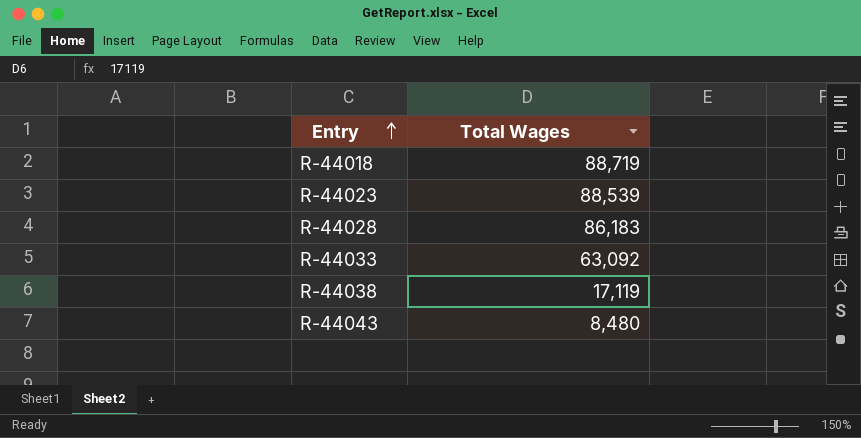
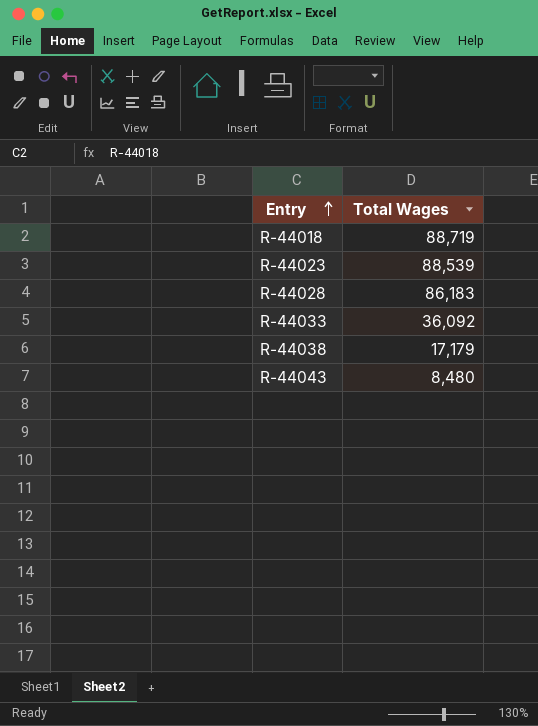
R-44033 | Total Wages: 63,092 -> 36,092
R-44038 | Total Wages: 17,119 -> 17,179

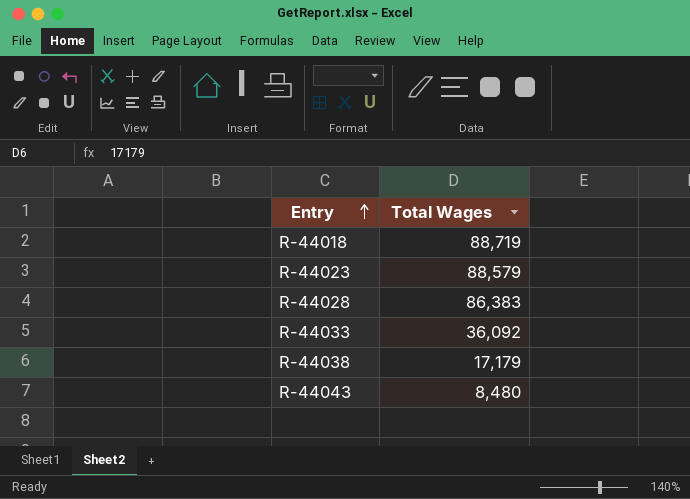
R-44023 | Total Wages: 88,539 -> 88,579
R-44028 | Total Wages: 86,183 -> 86,383

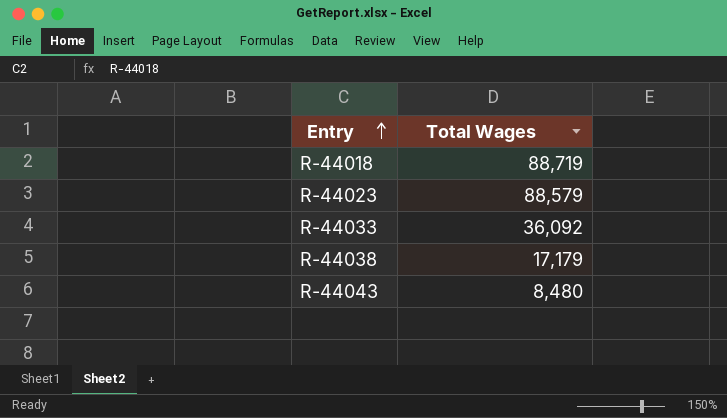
row R-44028: 86,383 -> none

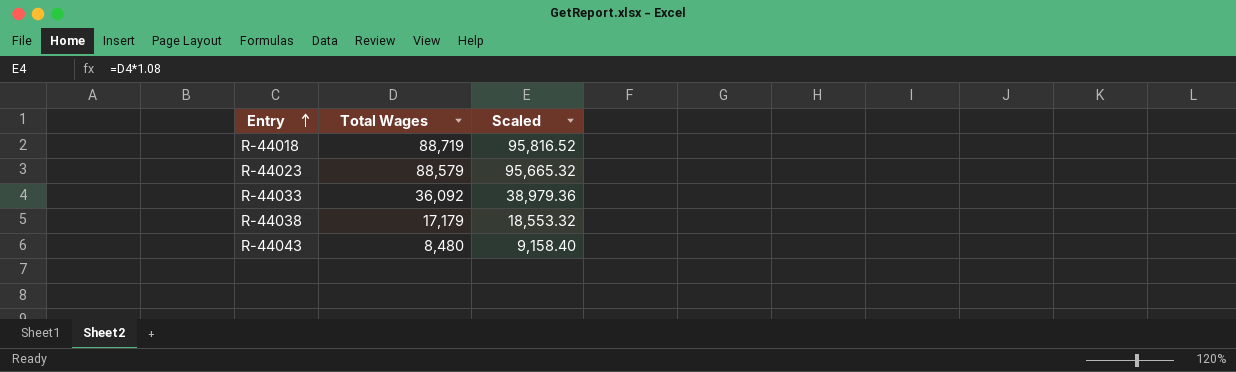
column Scaled | formula: none -> [Total Wages] * 1.08

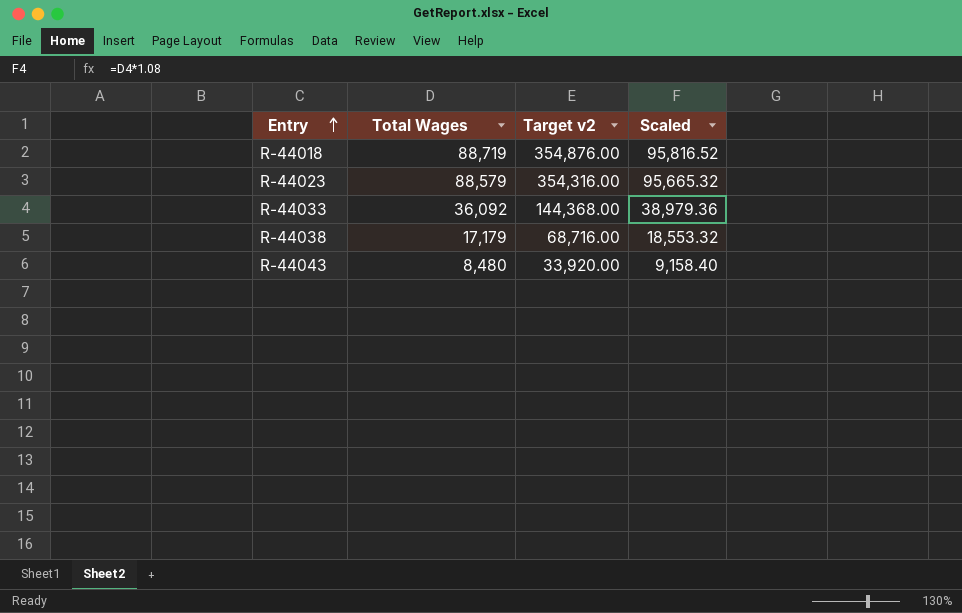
column Target v2 | formula: none -> [Total Wages] * 4

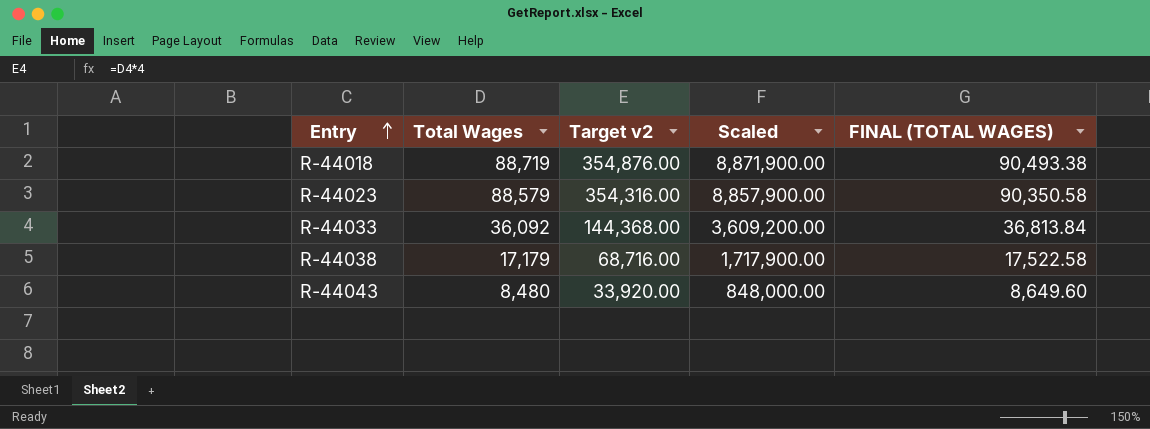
column Scaled | formula: [Total Wages] * 1.08 -> [Total Wages] * 100
column FINAL (TOTAL WAGES) | formula: none -> [Total Wages] * 1.02

